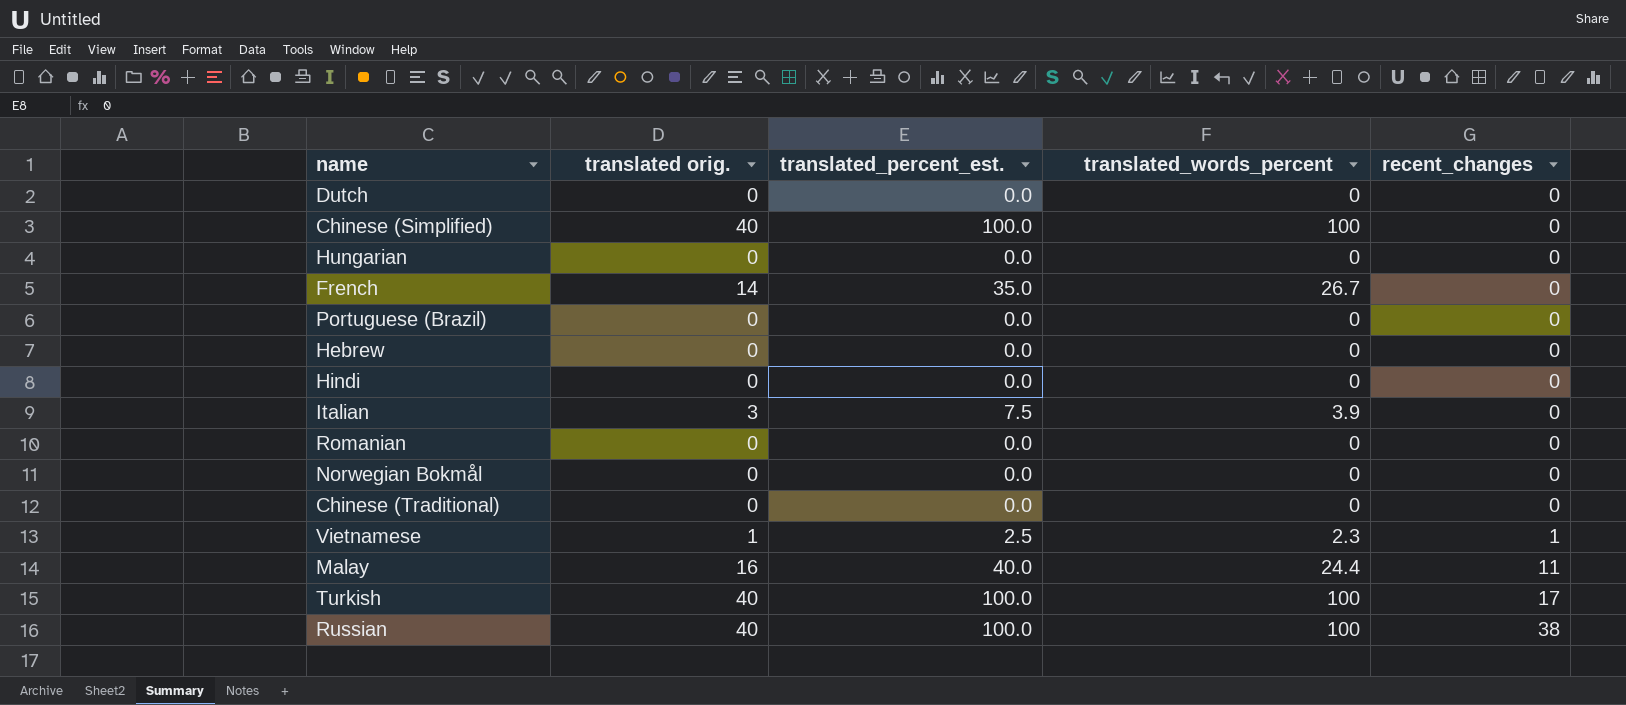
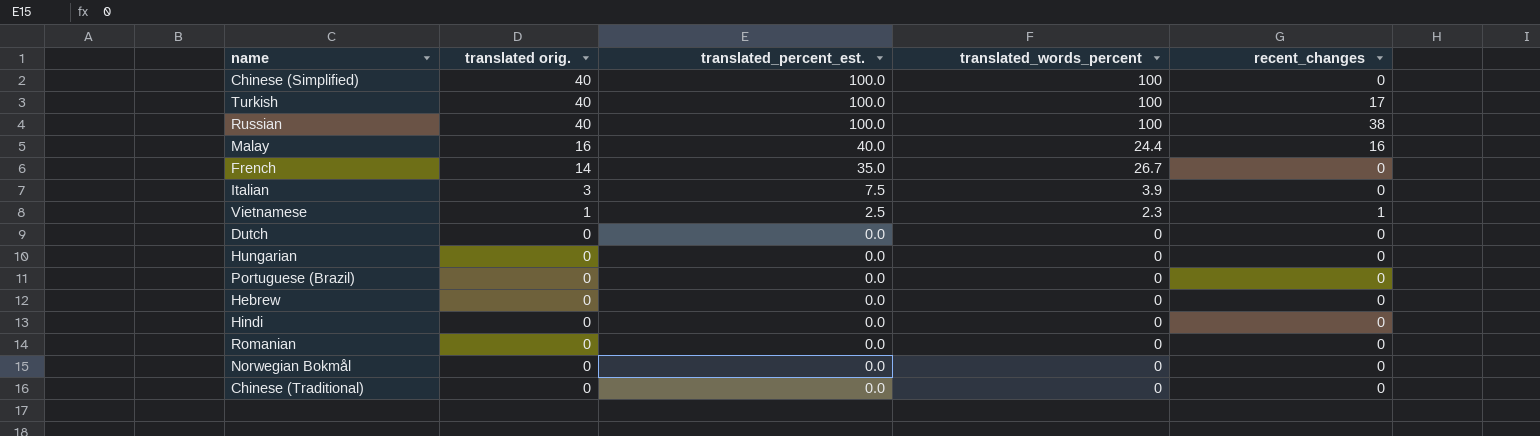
row order: recent_changes ascending -> translated orig. descending
Malay | recent_changes: 11 -> 16

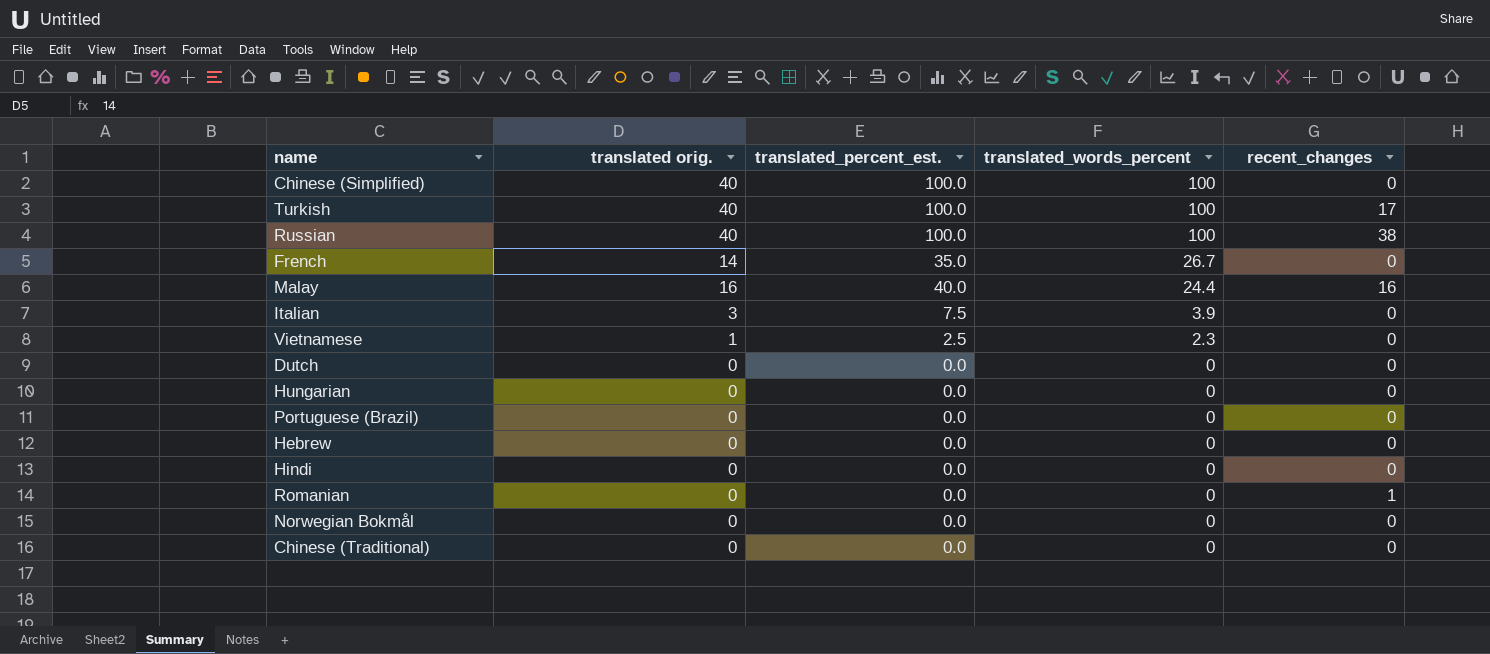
row order: translated orig. descending -> translated_words_percent descending
Vietnamese | recent_changes: 1 -> 0
Romanian | recent_changes: 0 -> 1

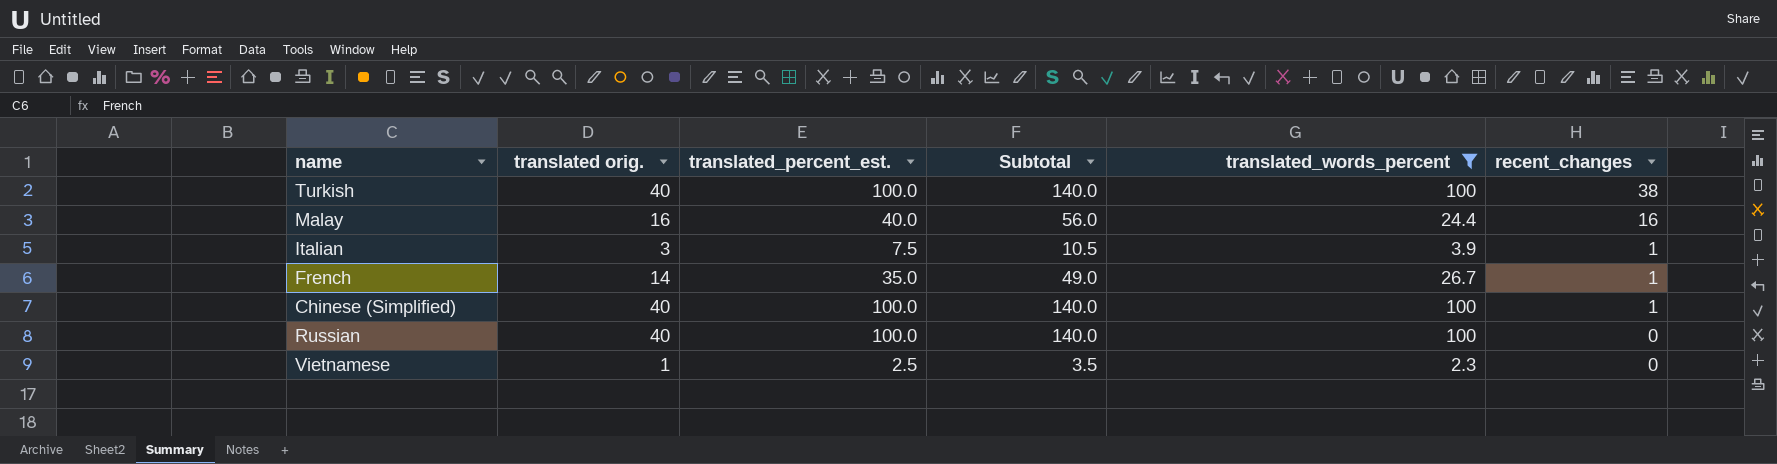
filter: none -> translated_words_percent != 0
row order: translated_words_percent descending -> recent_changes descending
column Subtotal | formula: none -> [translated orig.] + [translated_percent_est.]
Turkish | recent_changes: 17 -> 38
Italian | recent_changes: 0 -> 1
French | recent_changes: 0 -> 1
Chinese (Simplified) | recent_changes: 0 -> 1
Russian | recent_changes: 38 -> 0

